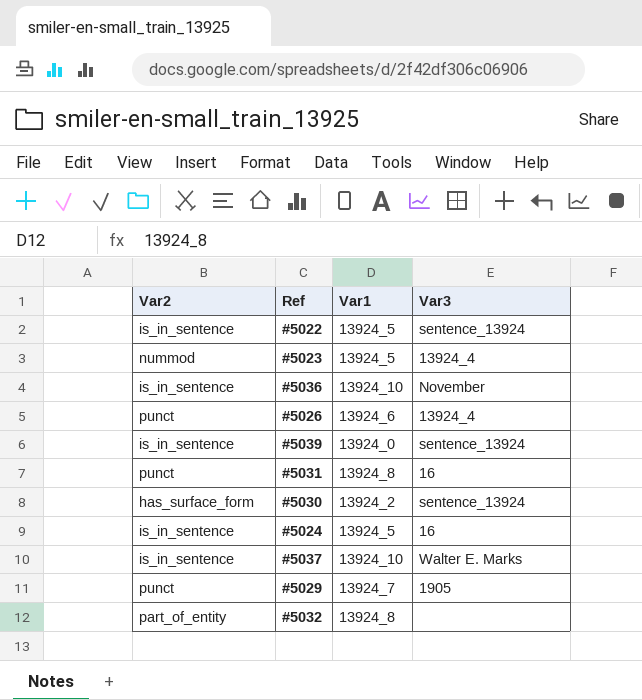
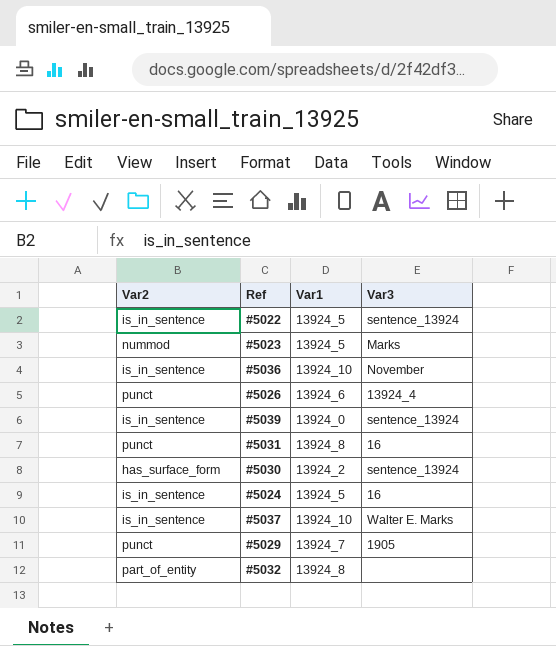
#5023 | Var3: 13924_4 -> Marks

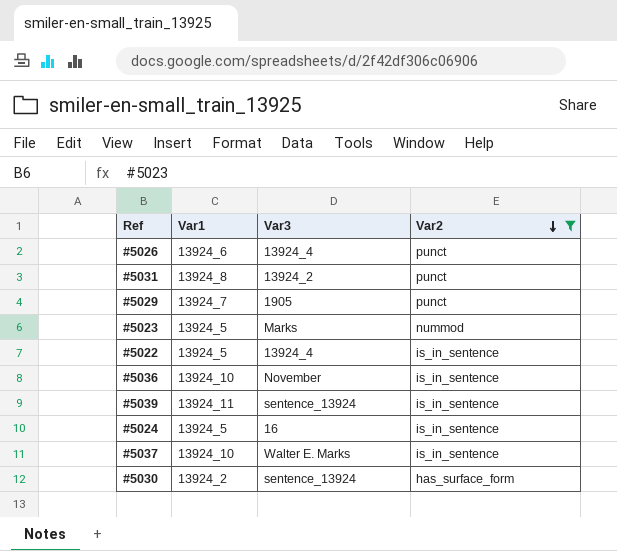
filter: none -> Var2 != part_of_entity
row order: none -> Var2 descending
column Var2 | position: 1 -> 4
#5031 | Var3: 16 -> 13924_2
#5022 | Var3: sentence_13924 -> 13924_4
#5039 | Var1: 13924_0 -> 13924_11

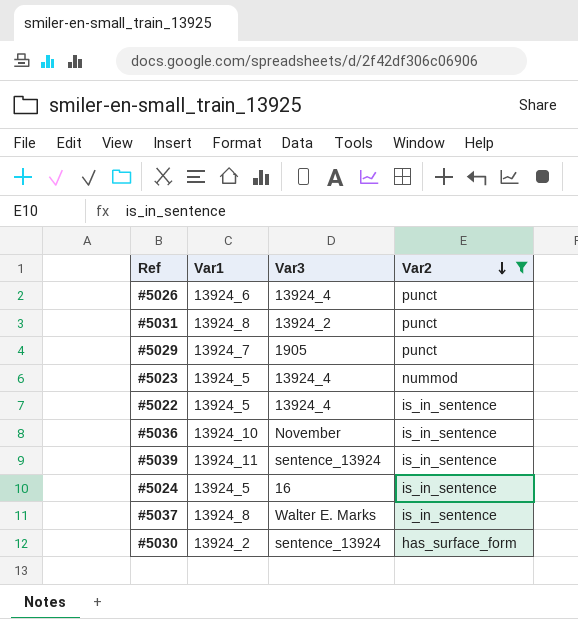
#5023 | Var3: Marks -> 13924_4
#5037 | Var1: 13924_10 -> 13924_8

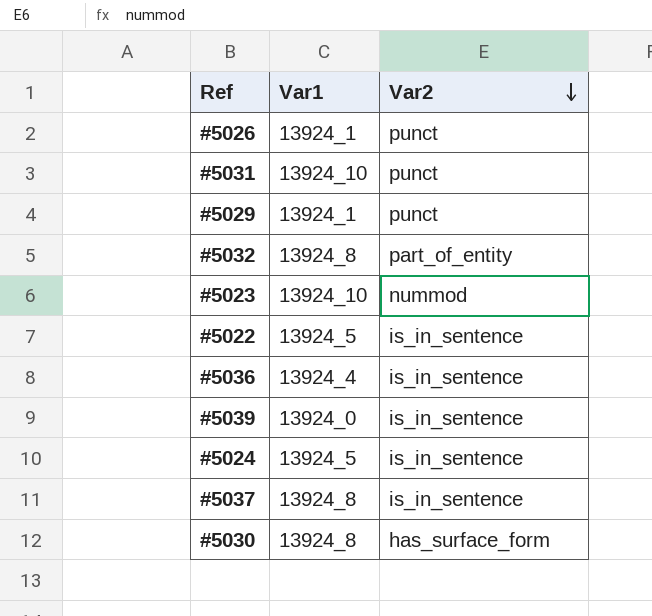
filter: Var2 != part_of_entity -> none
column Var3 | position: 3 -> none
#5026 | Var1: 13924_6 -> 13924_1
#5031 | Var1: 13924_8 -> 13924_10
#5029 | Var1: 13924_7 -> 13924_1
#5023 | Var1: 13924_5 -> 13924_10
#5036 | Var1: 13924_10 -> 13924_4
#5039 | Var1: 13924_11 -> 13924_0
#5030 | Var1: 13924_2 -> 13924_8

